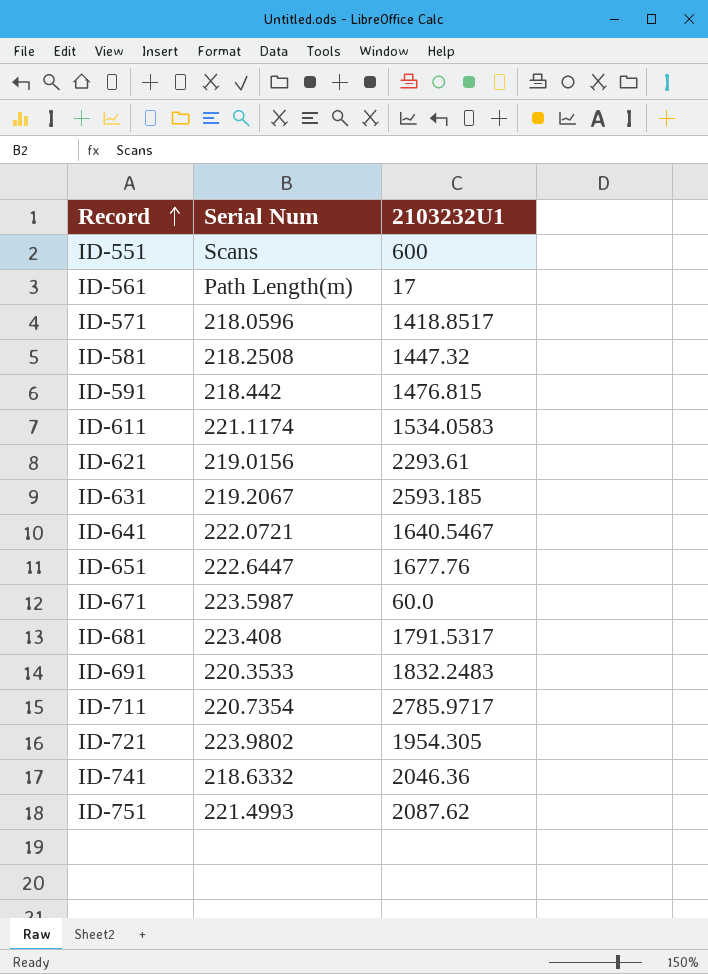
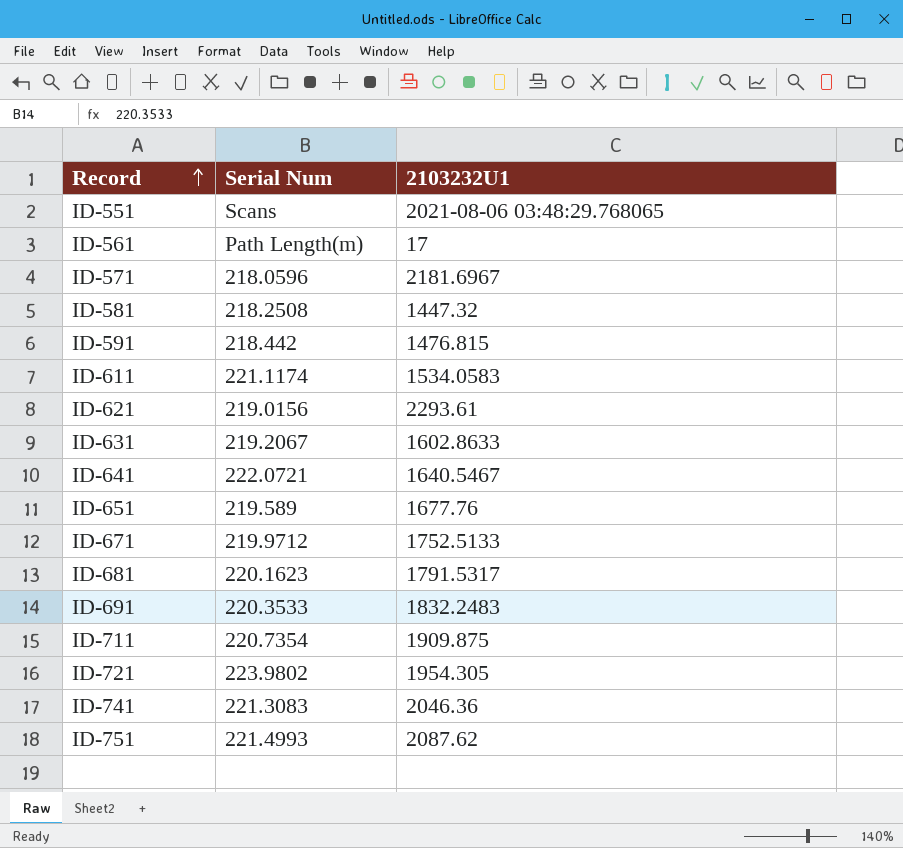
ID-551 | 2103232U1: 600 -> 2021-08-06 03:48:29.768065
ID-571 | 2103232U1: 1418.8517 -> 2181.6967
ID-631 | 2103232U1: 2593.185 -> 1602.8633
ID-651 | Serial Num: 222.6447 -> 219.589
ID-671 | Serial Num: 223.5987 -> 219.9712
ID-671 | 2103232U1: 60.0 -> 1752.5133
ID-681 | Serial Num: 223.408 -> 220.1623
ID-711 | 2103232U1: 2785.9717 -> 1909.875
ID-741 | Serial Num: 218.6332 -> 221.3083

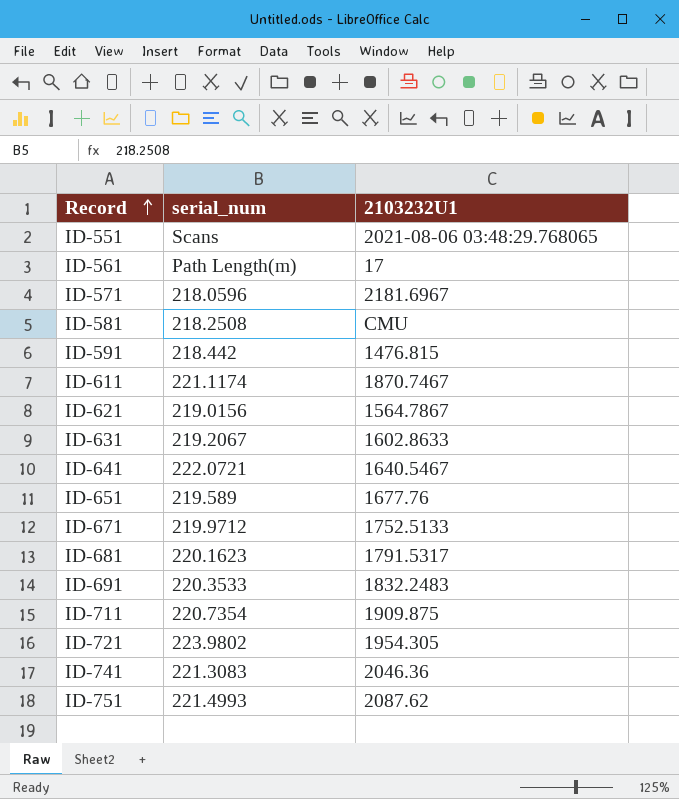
column name: Serial Num -> serial_num
ID-581 | 2103232U1: 1447.32 -> CMU
ID-611 | 2103232U1: 1534.0583 -> 1870.7467
ID-621 | 2103232U1: 2293.61 -> 1564.7867

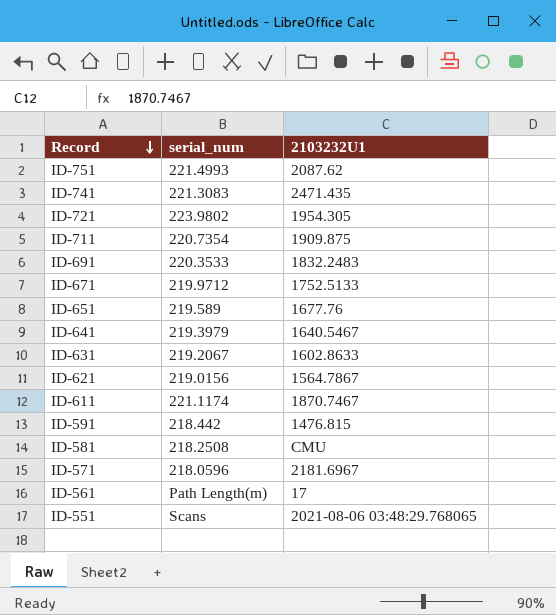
row order: Record ascending -> Record descending
row ID-681: 220.1623 | 1791.5317 -> none
ID-741 | 2103232U1: 2046.36 -> 2471.435
ID-641 | serial_num: 222.0721 -> 219.3979

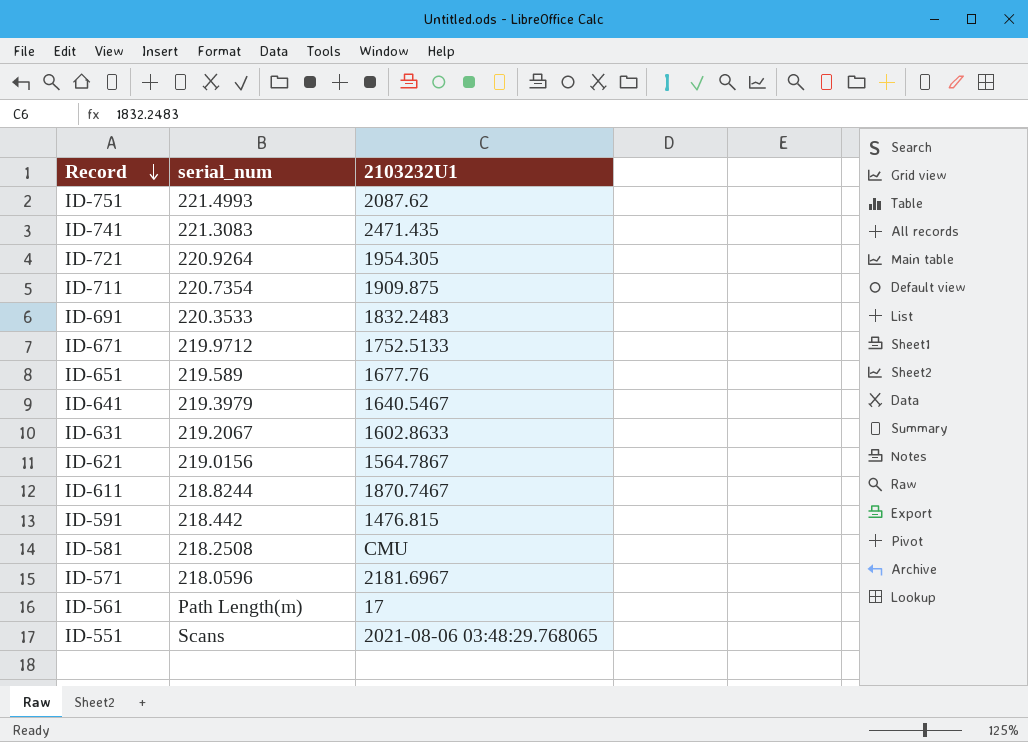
ID-721 | serial_num: 223.9802 -> 220.9264
ID-611 | serial_num: 221.1174 -> 218.8244

